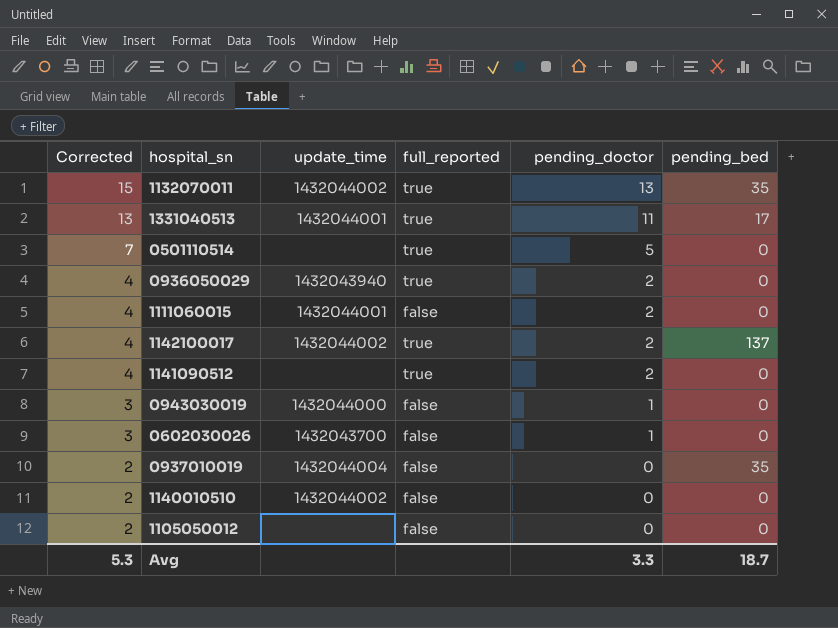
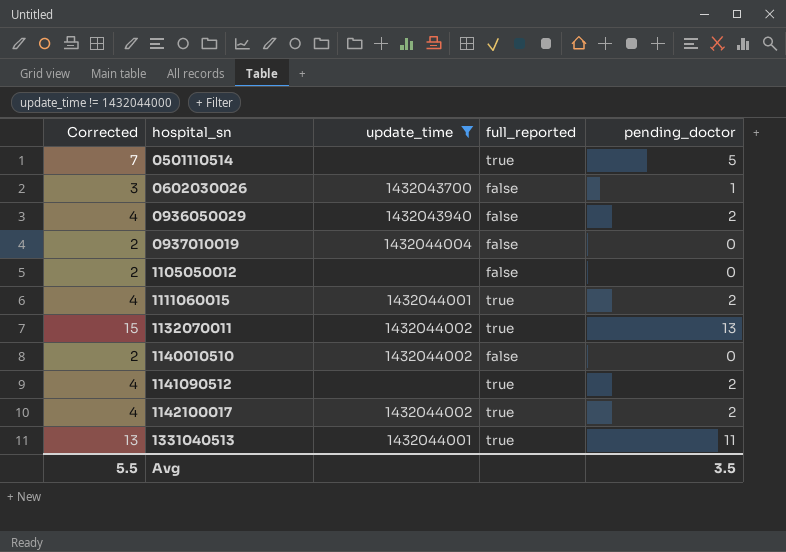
filter: none -> update_time != 1432044000
row order: Corrected descending -> hospital_sn ascending
column pending_bed | position: 6 -> none
0936050029 | full_reported: true -> false
1111060015 | full_reported: false -> true
Avg | Corrected: 5.3 -> 5.5
Avg | pending_doctor: 3.3 -> 3.5

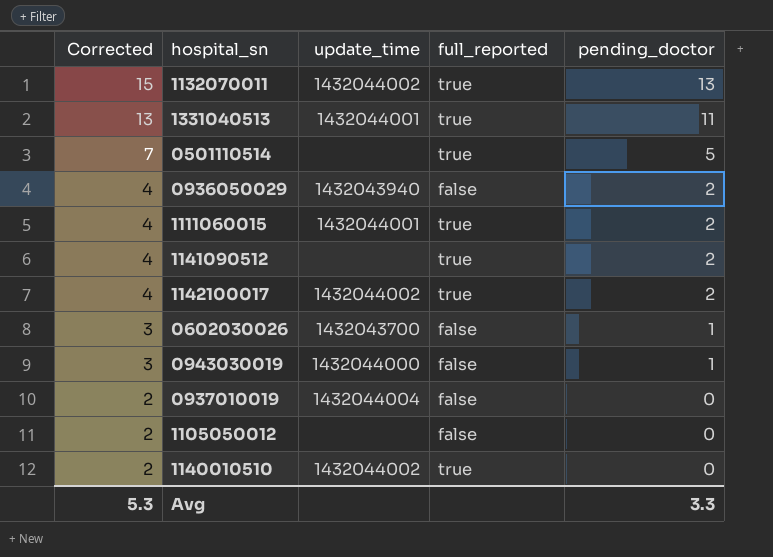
filter: update_time != 1432044000 -> none
row order: hospital_sn ascending -> Corrected descending
1140010510 | full_reported: false -> true
Avg | Corrected: 5.5 -> 5.3
Avg | pending_doctor: 3.5 -> 3.3

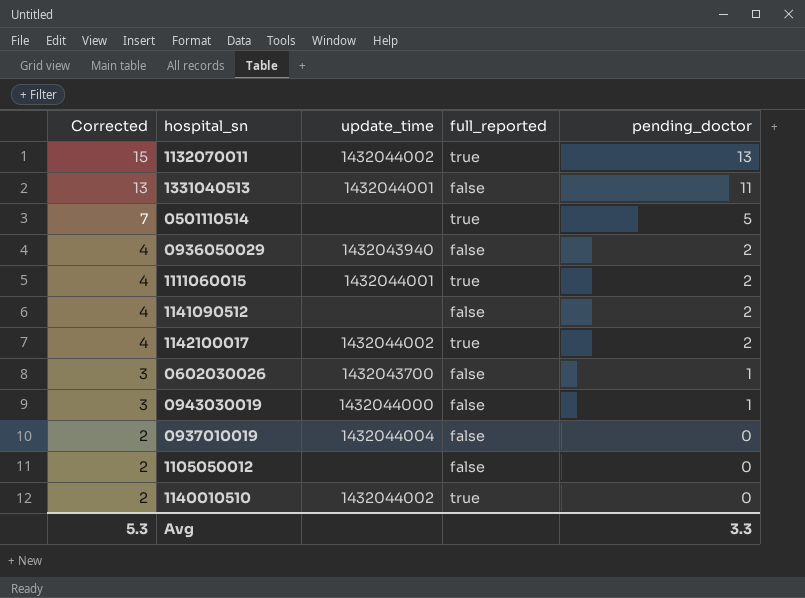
1331040513 | full_reported: true -> false
1141090512 | full_reported: true -> false

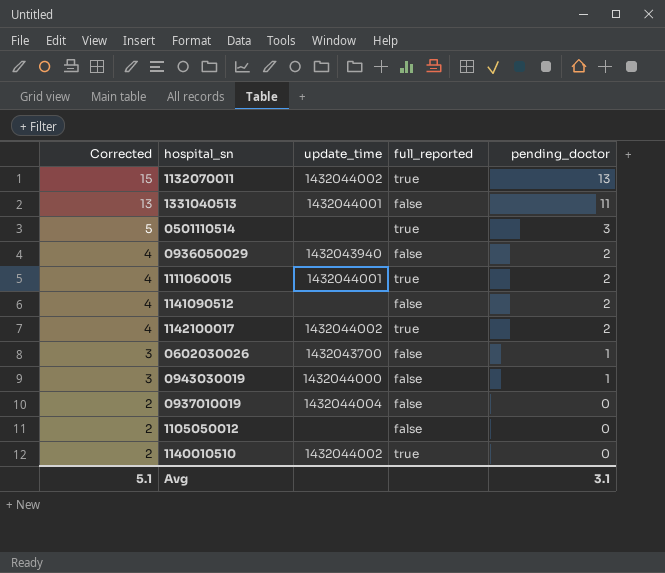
0501110514 | Corrected: 7 -> 5
0501110514 | pending_doctor: 5 -> 3
Avg | Corrected: 5.3 -> 5.1
Avg | pending_doctor: 3.3 -> 3.1

